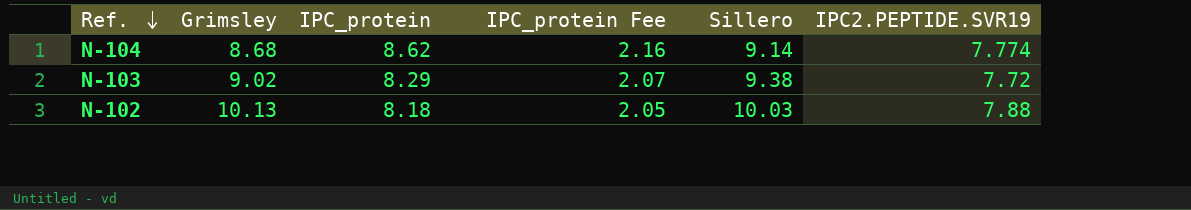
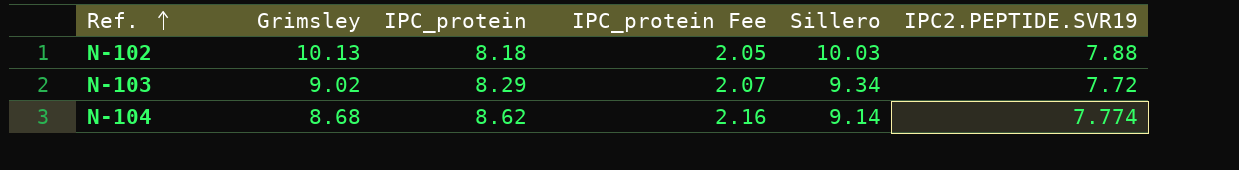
row order: Ref. descending -> Ref. ascending
N-103 | Sillero: 9.38 -> 9.34

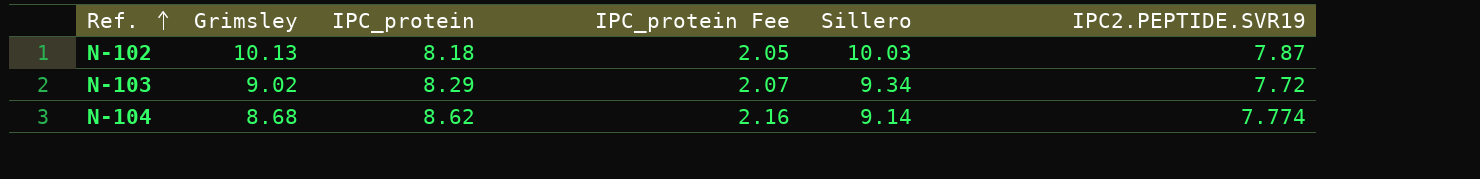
N-102 | IPC2.PEPTIDE.SVR19: 7.88 -> 7.87

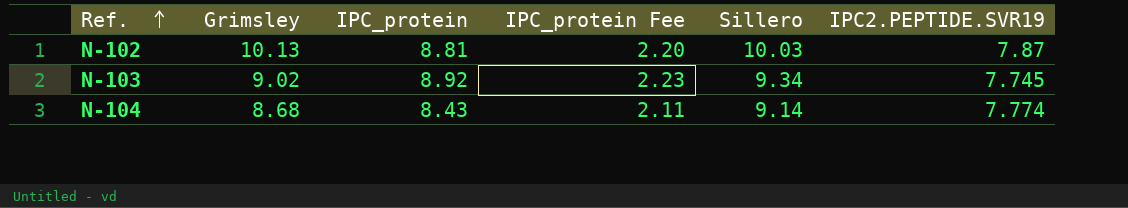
N-102 | IPC_protein: 8.18 -> 8.81
N-102 | IPC_protein Fee: 2.05 -> 2.20
N-103 | IPC_protein: 8.29 -> 8.92
N-103 | IPC_protein Fee: 2.07 -> 2.23
N-103 | IPC2.PEPTIDE.SVR19: 7.72 -> 7.745
N-104 | IPC_protein: 8.62 -> 8.43
N-104 | IPC_protein Fee: 2.16 -> 2.11

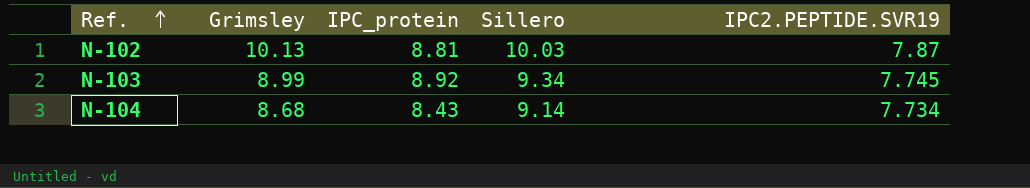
column IPC_protein Fee | formula: [IPC_protein] * 0.25 -> none
N-103 | Grimsley: 9.02 -> 8.99
N-104 | IPC2.PEPTIDE.SVR19: 7.774 -> 7.734

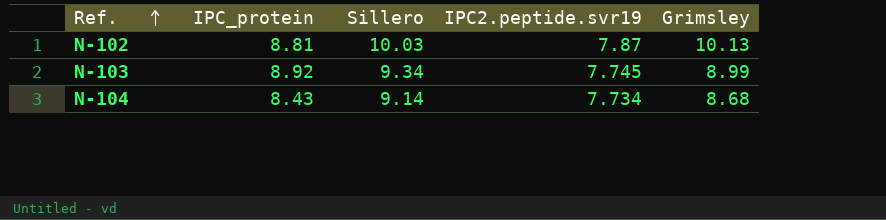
column name: IPC2.PEPTIDE.SVR19 -> IPC2.peptide.svr19
column Grimsley | position: 2 -> 5

